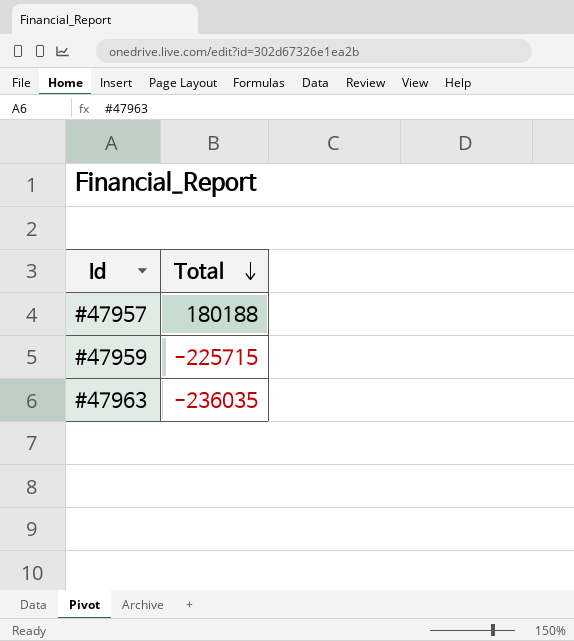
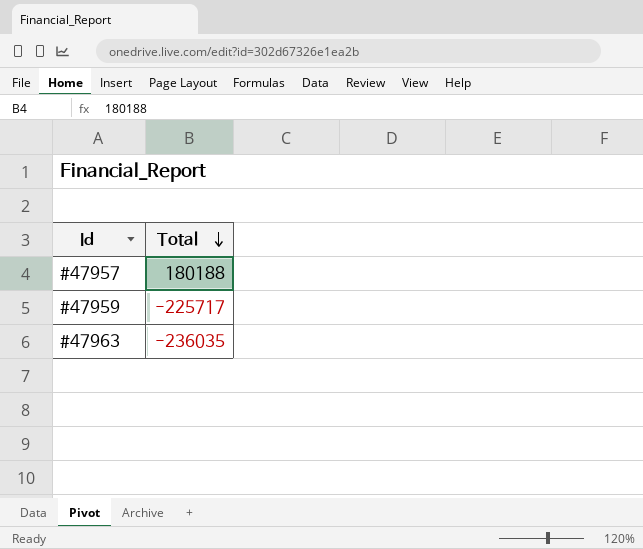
#47959 | Total: -225715 -> -225717

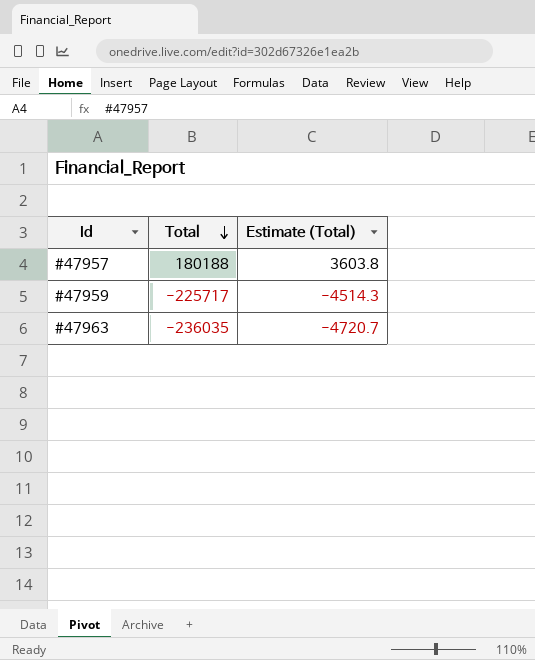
column Estimate (Total) | formula: none -> [Total] * 0.02

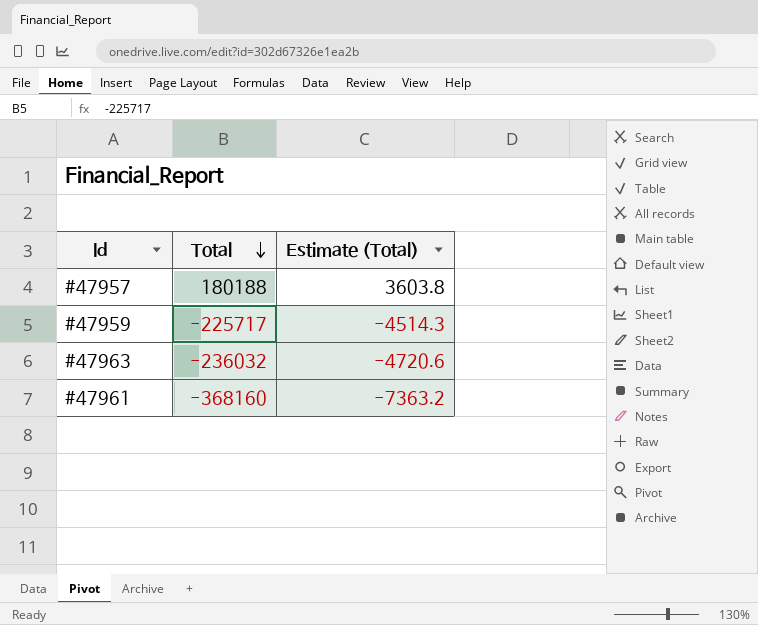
#47963 | Total: -236035 -> -236032
#47963 | Estimate (Total): -4720.7 -> -4720.6
row #47961: none -> -368160 | -7363.2

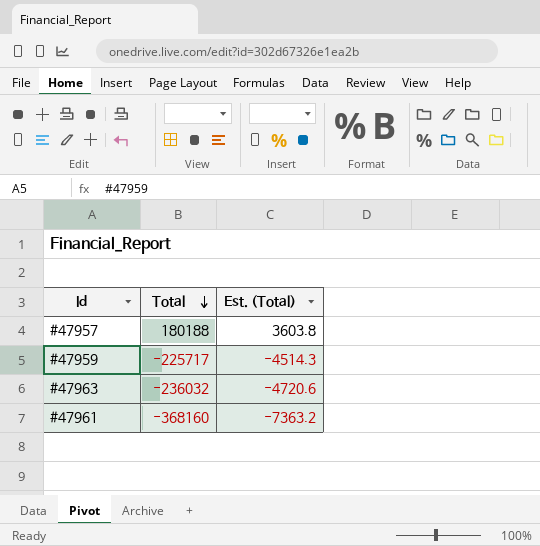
column name: Estimate (Total) -> Est. (Total)

